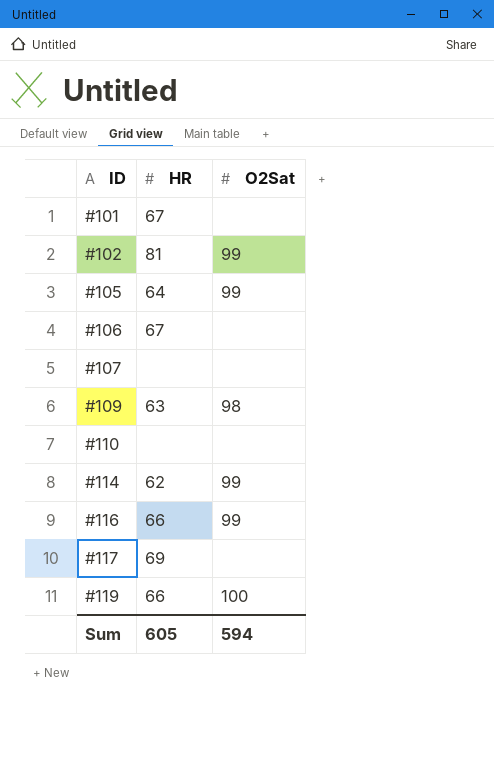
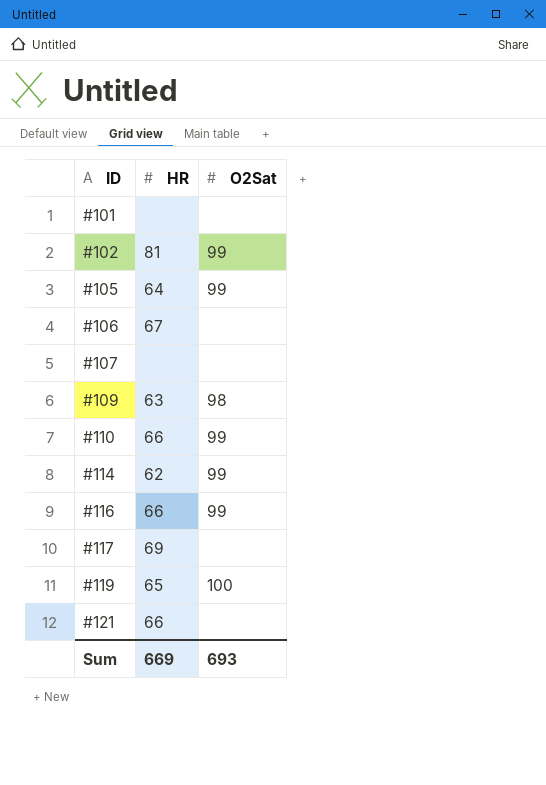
#101 | HR: 67 -> none
#110 | HR: none -> 66
#110 | O2Sat: none -> 99
#119 | HR: 66 -> 65
row #121: none -> 66 | none
Sum | HR: 605 -> 669
Sum | O2Sat: 594 -> 693

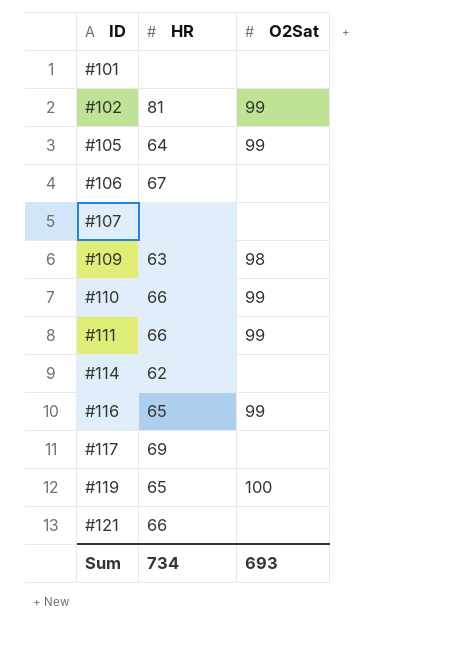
row #111: none -> 66 | 99
#114 | O2Sat: 99 -> none
#116 | HR: 66 -> 65
Sum | HR: 669 -> 734

